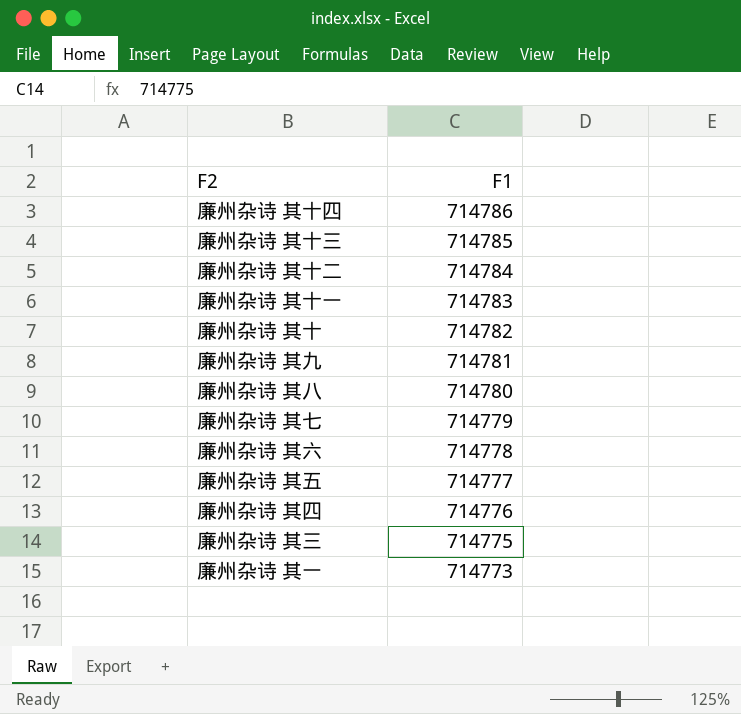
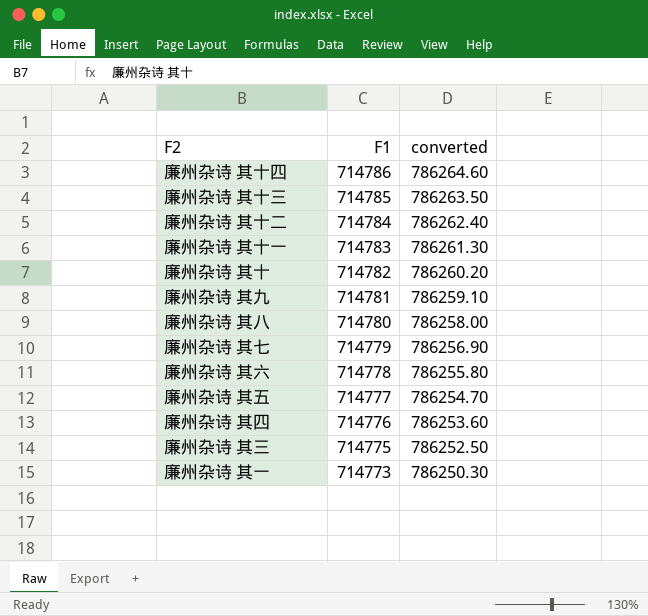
column converted | formula: none -> [F1] * 1.1

